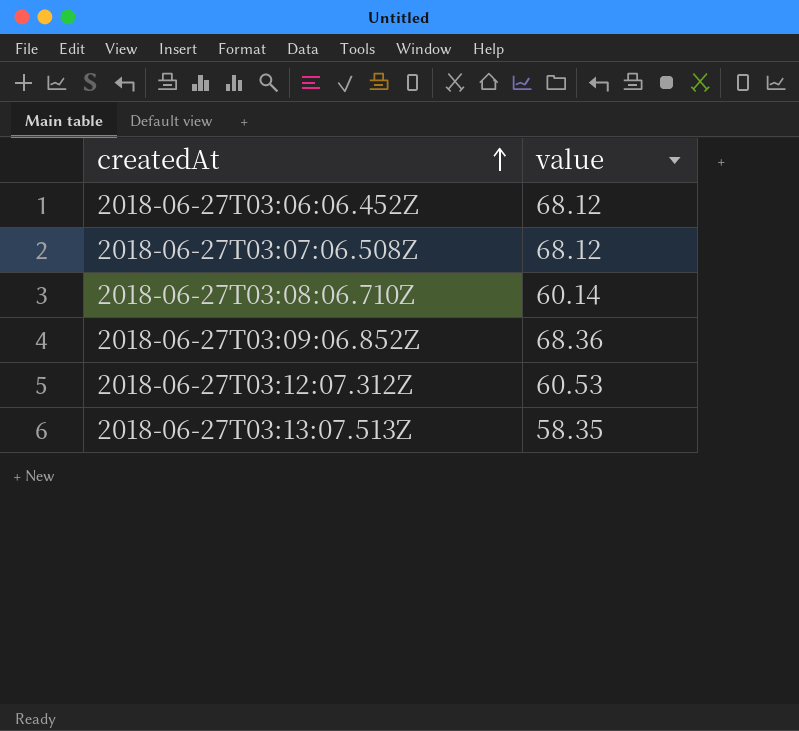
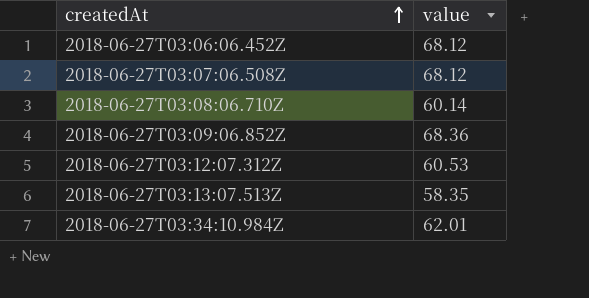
row 2018-06-27T03:34:10.984Z: none -> 62.01

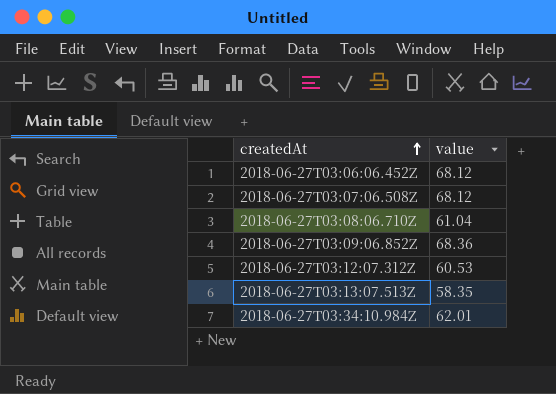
2018-06-27T03:08:06.710Z | value: 60.14 -> 61.04

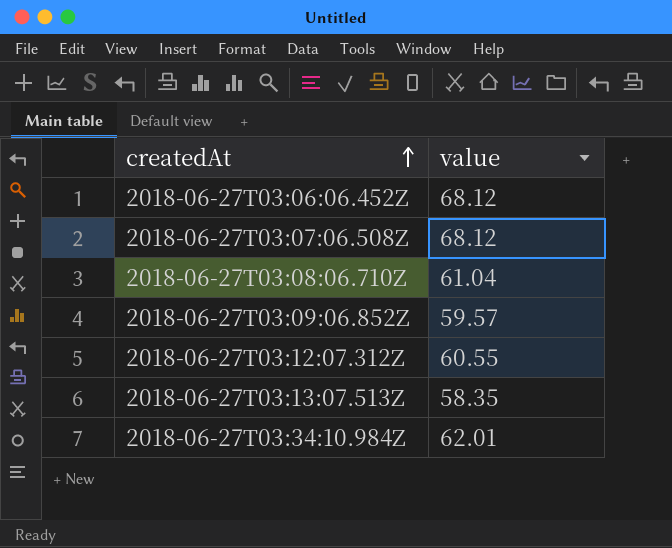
2018-06-27T03:09:06.852Z | value: 68.36 -> 59.57
2018-06-27T03:12:07.312Z | value: 60.53 -> 60.55

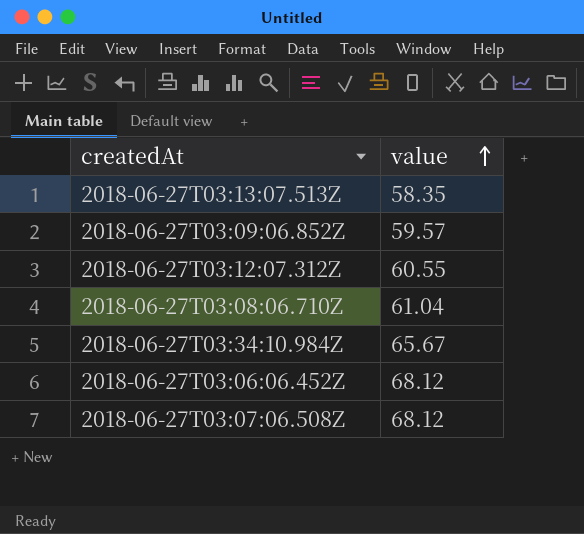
row order: createdAt ascending -> value ascending
2018-06-27T03:34:10.984Z | value: 62.01 -> 65.67

